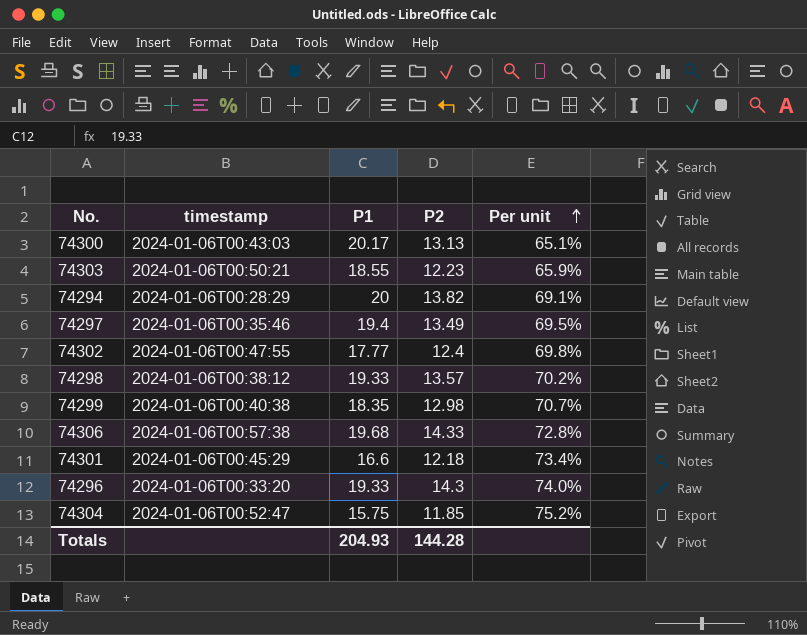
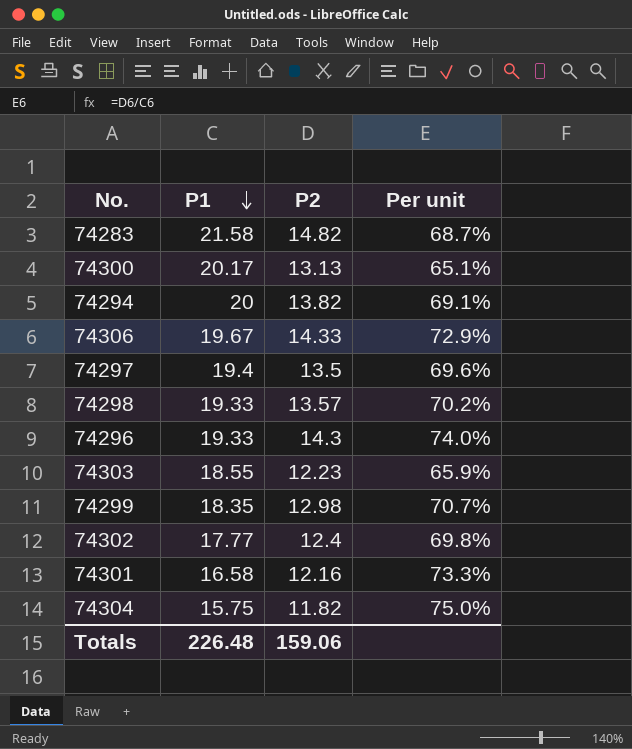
row order: Per unit ascending -> P1 descending
column timestamp | position: 2 -> none
row 74283: none -> 21.58 | 14.82 | 68.7%
74306 | P1: 19.68 -> 19.67
74306 | Per unit: 72.8% -> 72.9%
74297 | P2: 13.49 -> 13.5
74297 | Per unit: 69.5% -> 69.6%
74301 | P1: 16.6 -> 16.58
74301 | P2: 12.18 -> 12.16
74301 | Per unit: 73.4% -> 73.3%
74304 | P2: 11.85 -> 11.82
74304 | Per unit: 75.2% -> 75.0%
Totals | P1: 204.93 -> 226.48
Totals | P2: 144.28 -> 159.06

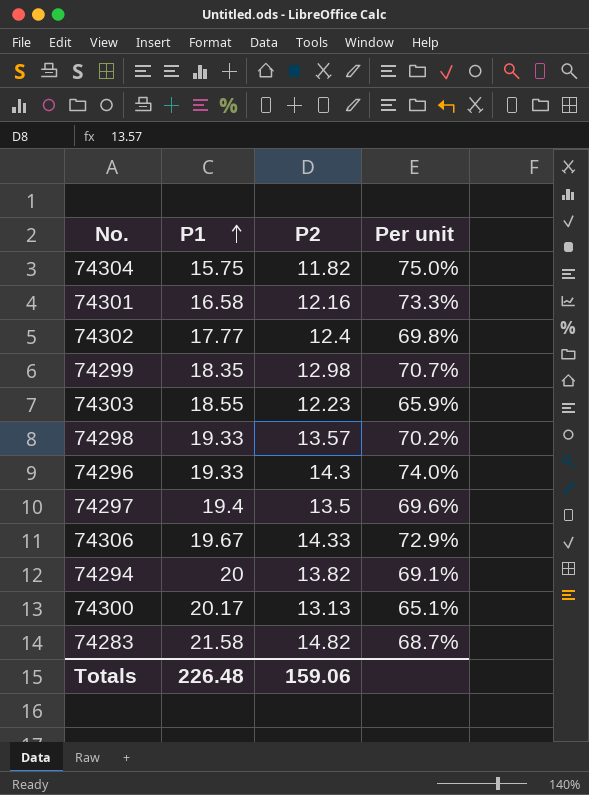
row order: P1 descending -> P1 ascending

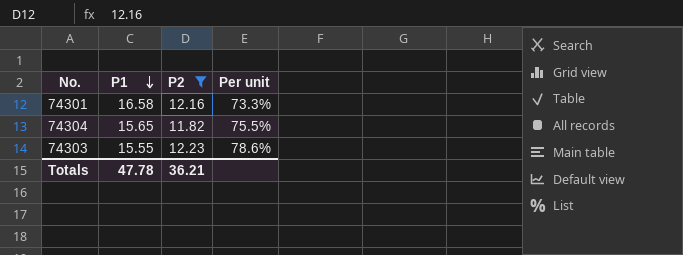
filter: none -> P2 <= 12.23
row order: P1 ascending -> P1 descending
74304 | P1: 15.75 -> 15.65
74304 | Per unit: 75.0% -> 75.5%
74303 | P1: 18.55 -> 15.55
74303 | Per unit: 65.9% -> 78.6%
Totals | P1: 226.48 -> 47.78
Totals | P2: 159.06 -> 36.21

